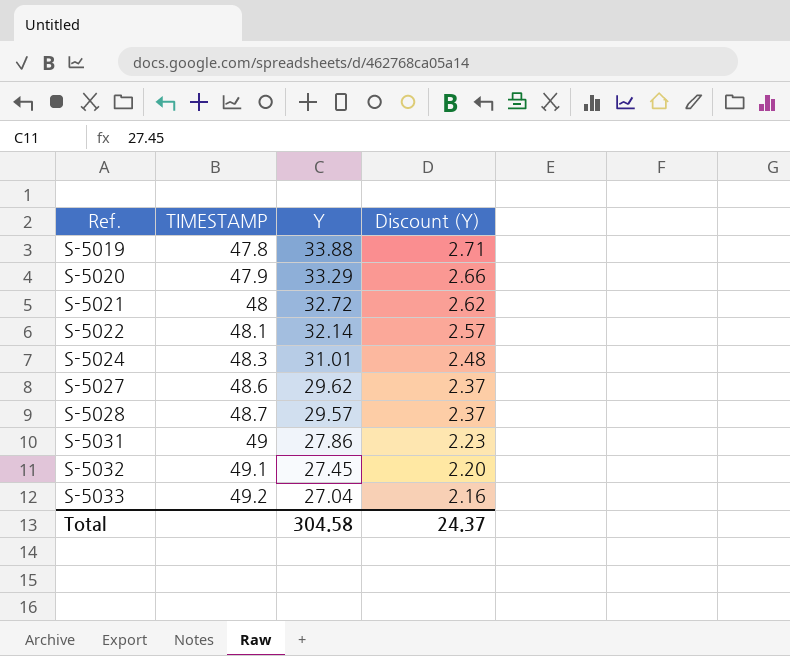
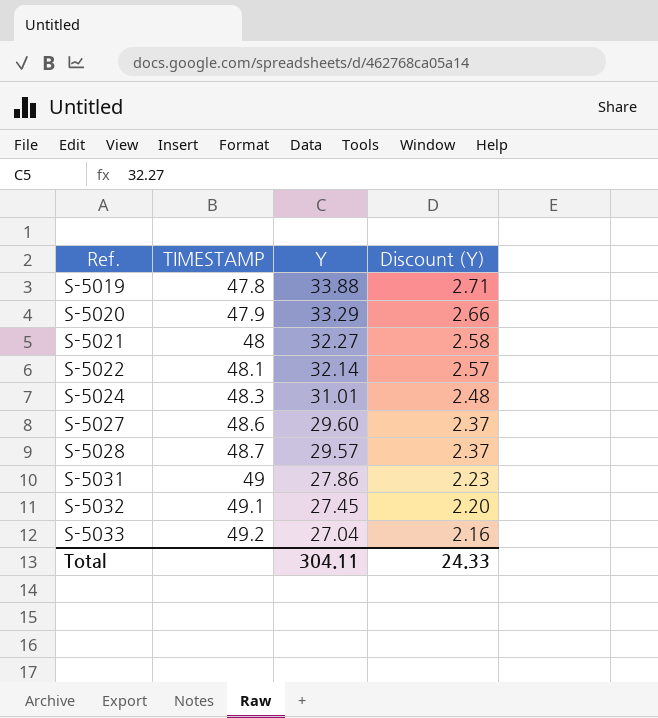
S-5021 | Y: 32.72 -> 32.27
S-5021 | Discount (Y): 2.62 -> 2.58
S-5027 | Y: 29.62 -> 29.60
Total | Y: 304.58 -> 304.11
Total | Discount (Y): 24.37 -> 24.33

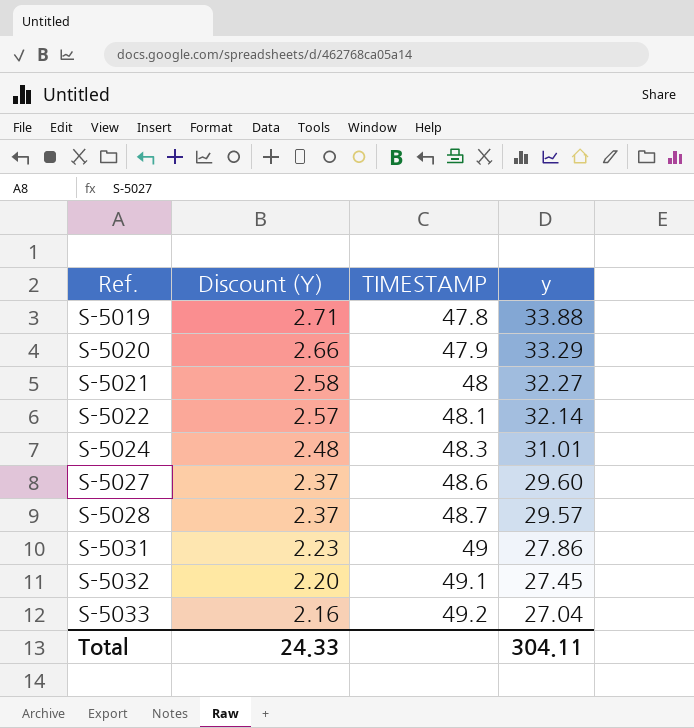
column Discount (Y) | position: 4 -> 2
column name: Y -> y

